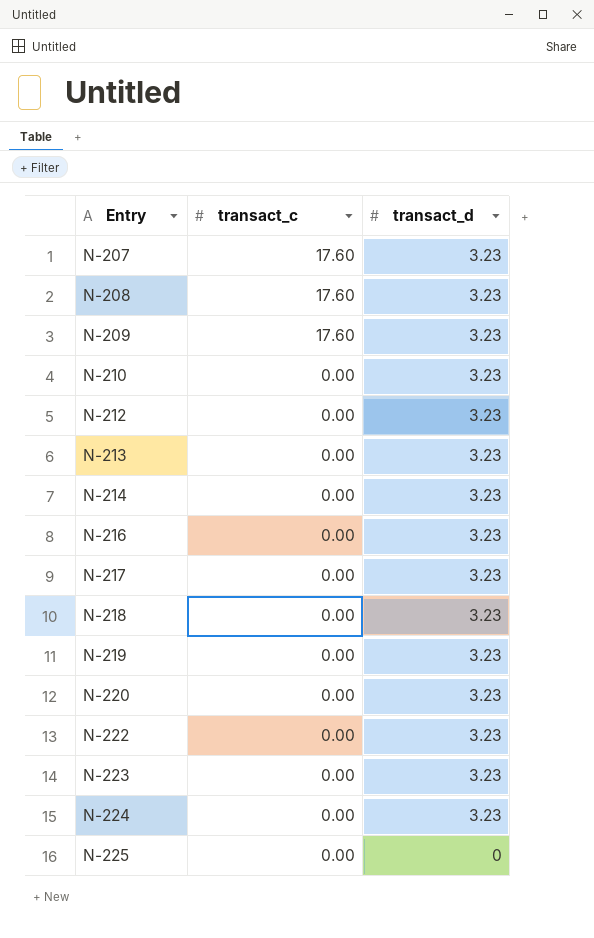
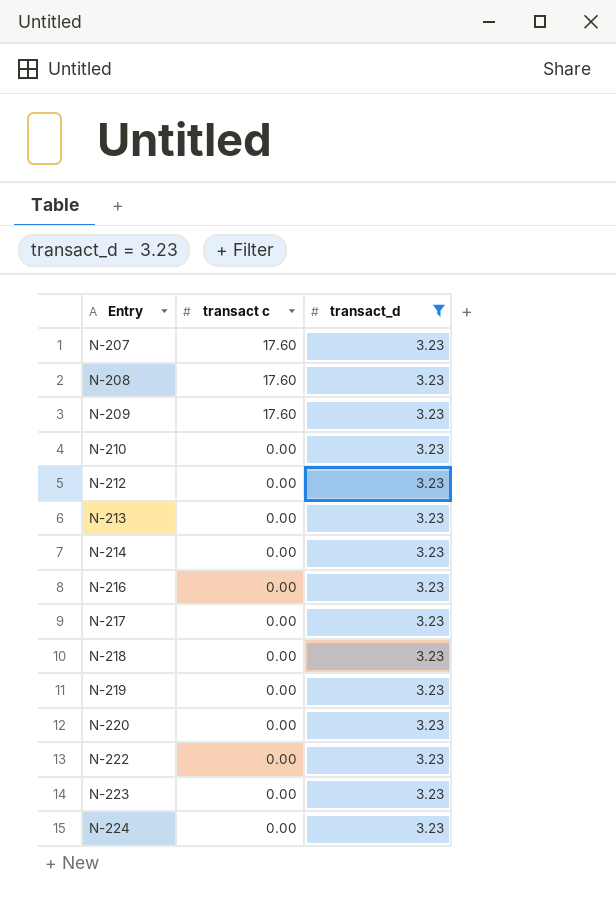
filter: none -> transact_d = 3.23
column name: transact_c -> transact c

